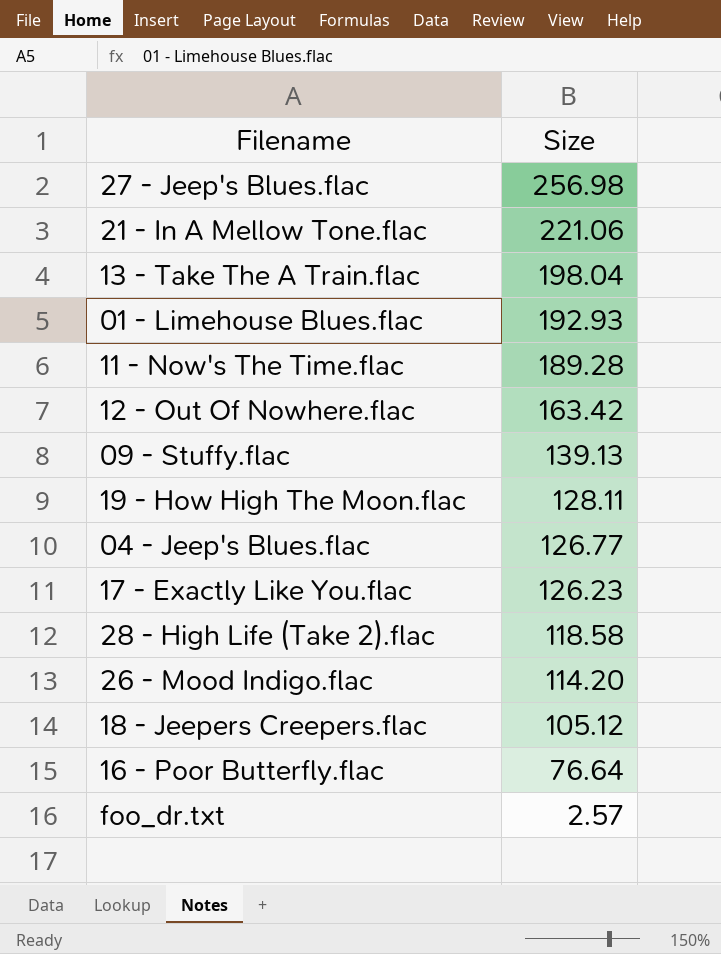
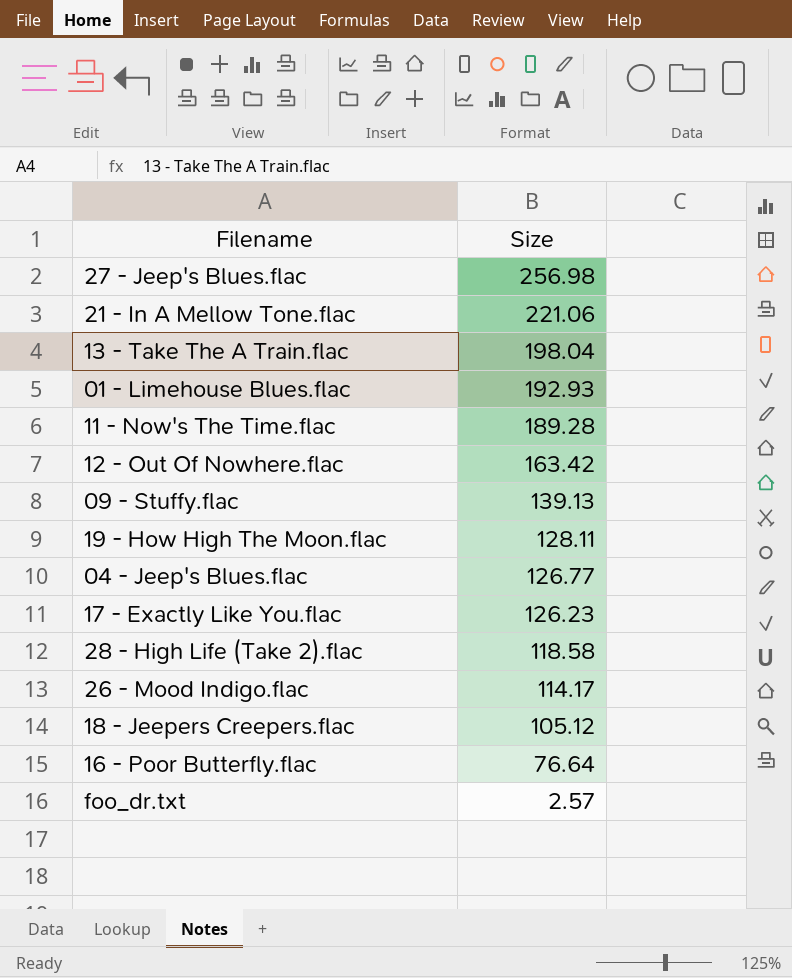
26 - Mood Indigo.flac | Size: 114.20 -> 114.17

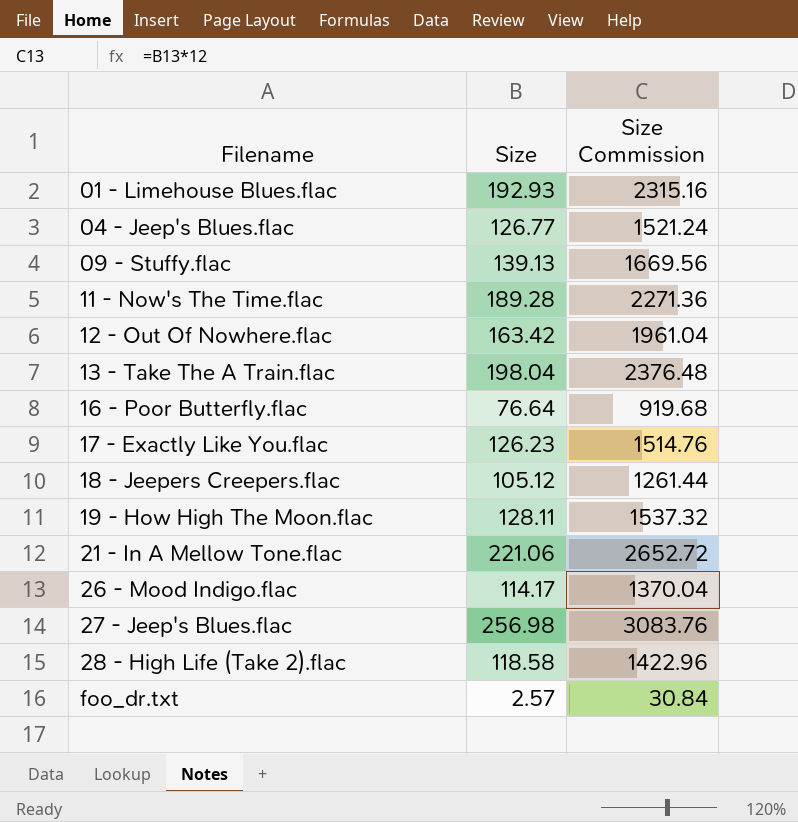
row order: Size descending -> Filename ascending
column Size Commission | formula: none -> [Size] * 12

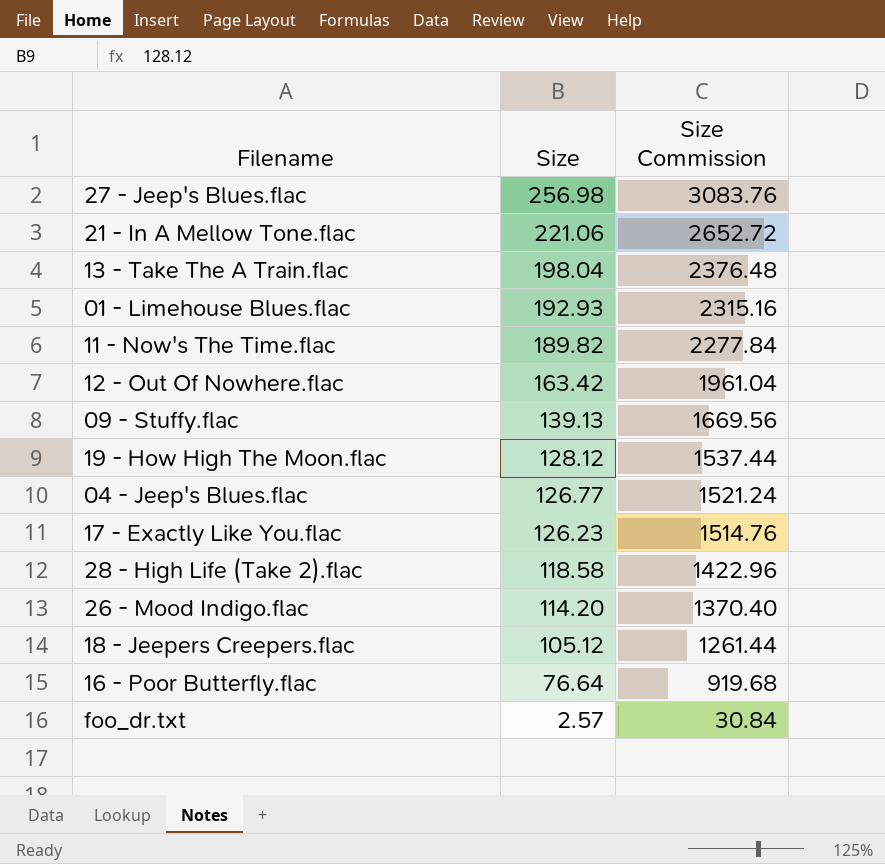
row order: Filename ascending -> Size descending
11 - Now's The Time.flac | Size: 189.28 -> 189.82
11 - Now's The Time.flac | Size Commission: 2271.36 -> 2277.84
19 - How High The Moon.flac | Size: 128.11 -> 128.12
19 - How High The Moon.flac | Size Commission: 1537.32 -> 1537.44
26 - Mood Indigo.flac | Size: 114.17 -> 114.20
26 - Mood Indigo.flac | Size Commission: 1370.04 -> 1370.40

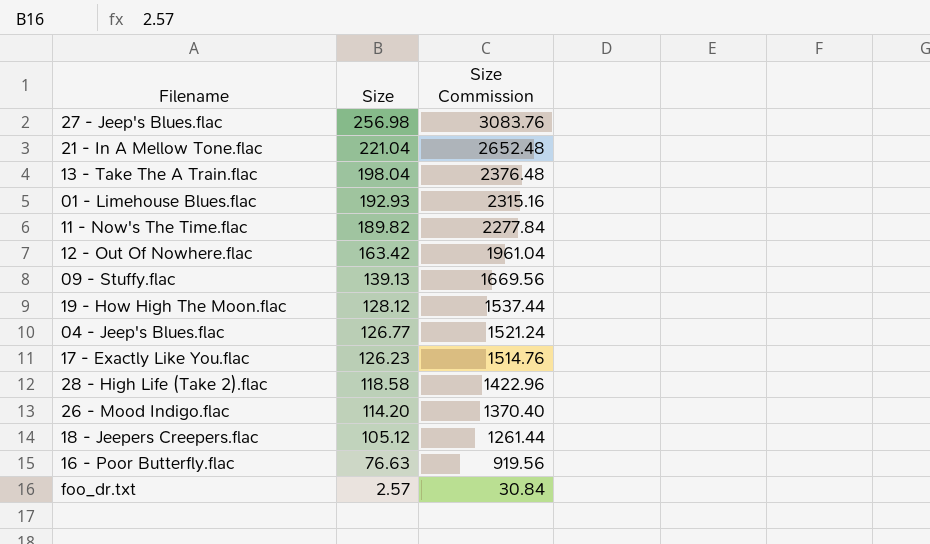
21 - In A Mellow Tone.flac | Size: 221.06 -> 221.04
21 - In A Mellow Tone.flac | Size Commission: 2652.72 -> 2652.48
16 - Poor Butterfly.flac | Size: 76.64 -> 76.63
16 - Poor Butterfly.flac | Size Commission: 919.68 -> 919.56

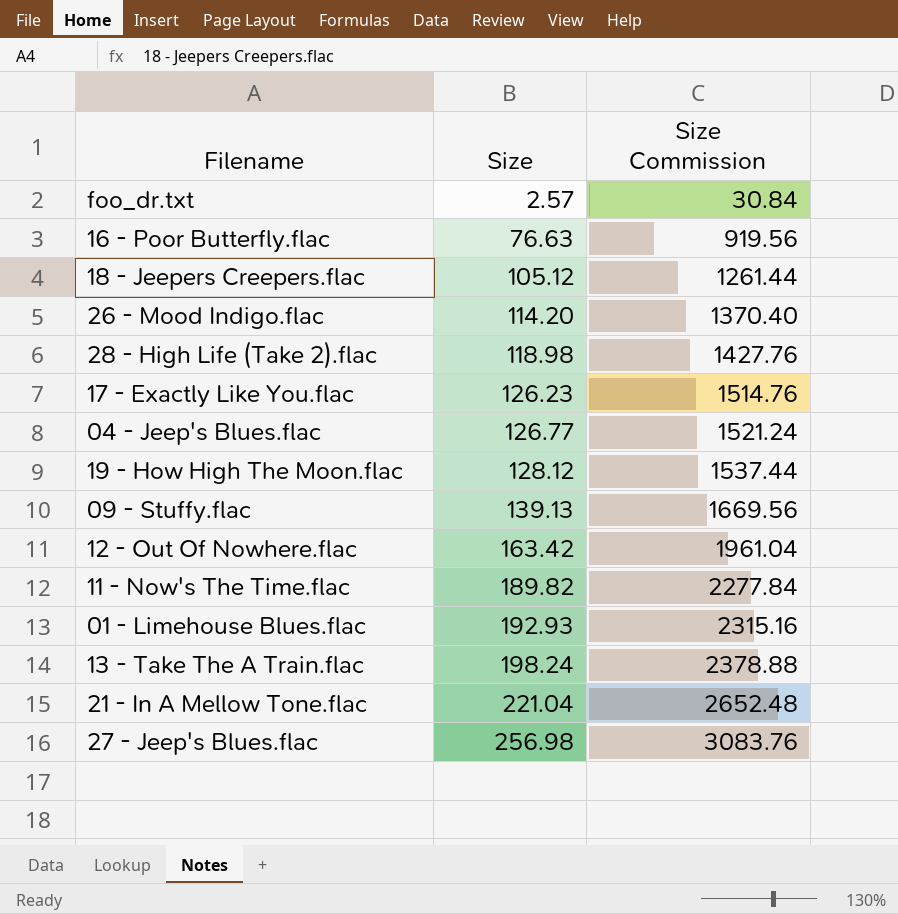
row order: Size descending -> Size ascending
28 - High Life (Take 2).flac | Size: 118.58 -> 118.98
28 - High Life (Take 2).flac | Size Commission: 1422.96 -> 1427.76
13 - Take The A Train.flac | Size: 198.04 -> 198.24
13 - Take The A Train.flac | Size Commission: 2376.48 -> 2378.88

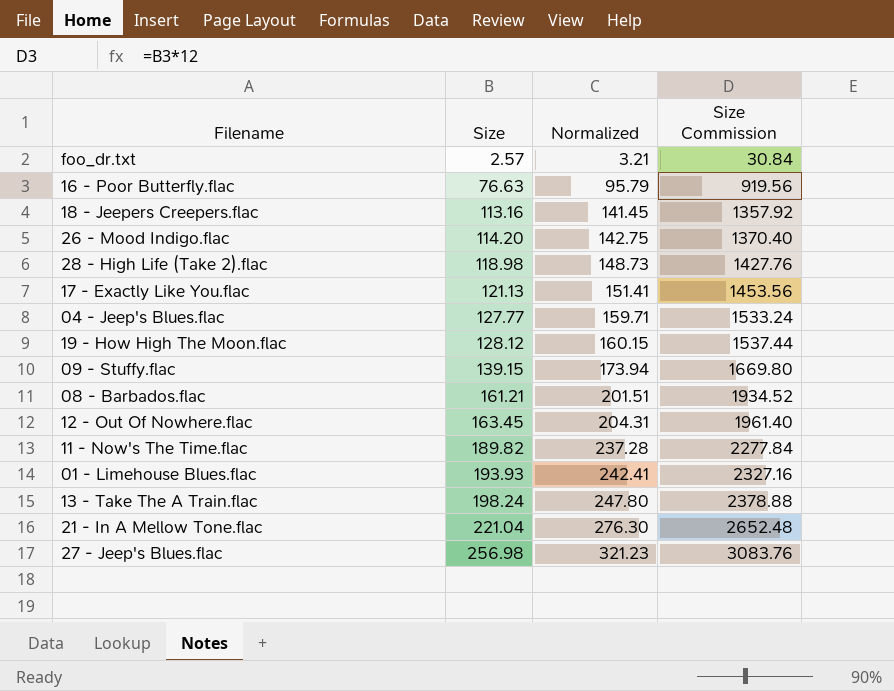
column Normalized | formula: none -> [Size] * 1.25
18 - Jeepers Creepers.flac | Size: 105.12 -> 113.16
18 - Jeepers Creepers.flac | Size Commission: 1261.44 -> 1357.92
17 - Exactly Like You.flac | Size: 126.23 -> 121.13
17 - Exactly Like You.flac | Size Commission: 1514.76 -> 1453.56
04 - Jeep's Blues.flac | Size: 126.77 -> 127.77
04 - Jeep's Blues.flac | Size Commission: 1521.24 -> 1533.24
09 - Stuffy.flac | Size: 139.13 -> 139.15
09 - Stuffy.flac | Size Commission: 1669.56 -> 1669.80
row 08 - Barbados.flac: none -> 161.21 | 201.51 | 1934.52
12 - Out Of Nowhere.flac | Size: 163.42 -> 163.45
12 - Out Of Nowhere.flac | Size Commission: 1961.04 -> 1961.40
01 - Limehouse Blues.flac | Size: 192.93 -> 193.93
01 - Limehouse Blues.flac | Size Commission: 2315.16 -> 2327.16

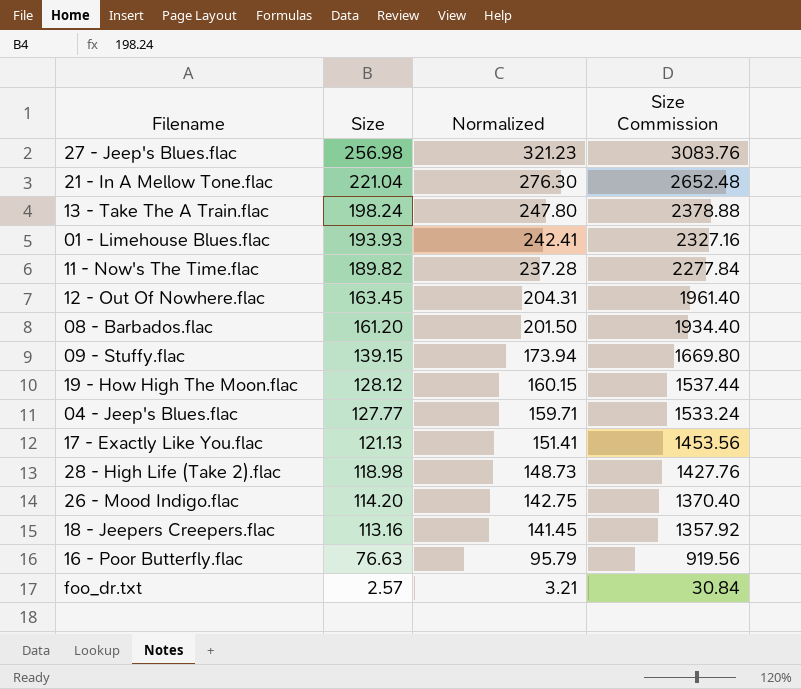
row order: Size ascending -> Size descending
08 - Barbados.flac | Size: 161.21 -> 161.20
08 - Barbados.flac | Normalized: 201.51 -> 201.50
08 - Barbados.flac | Size Commission: 1934.52 -> 1934.40

